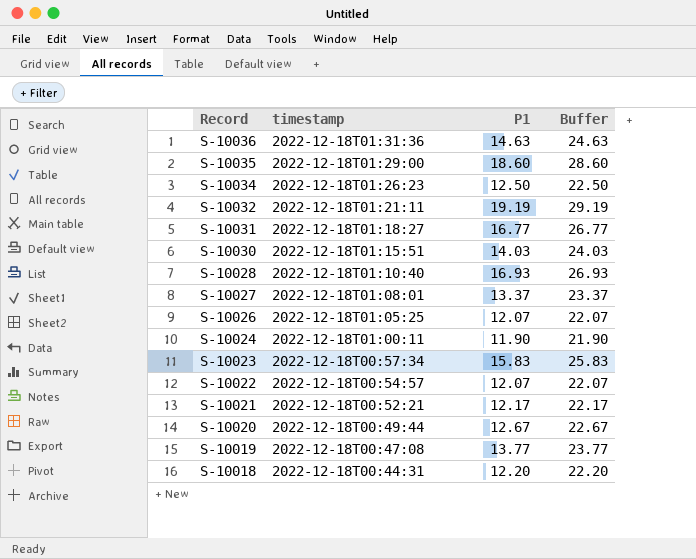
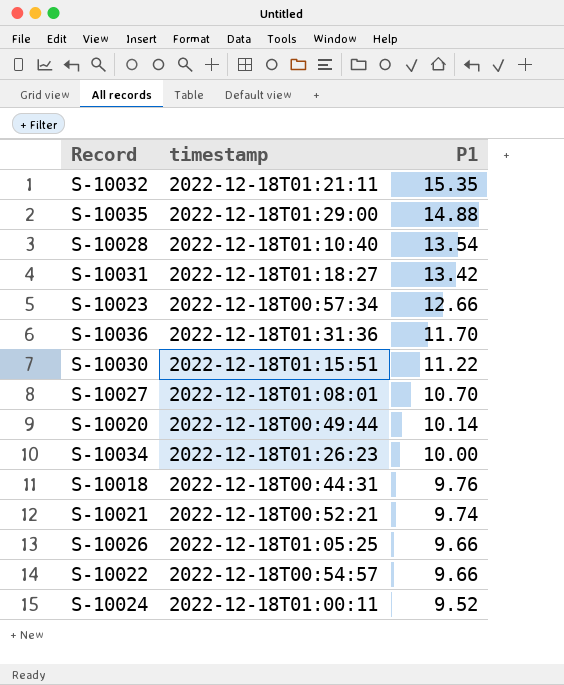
row order: Record descending -> P1 descending
column Buffer | formula: [P1] + 10 -> none
row S-10019: 2022-12-18T00:47:08 | 13.77 | 23.77 -> none
S-10032 | P1: 19.19 -> 15.35
S-10035 | P1: 18.60 -> 14.88
S-10028 | P1: 16.93 -> 13.54
S-10031 | P1: 16.77 -> 13.42
S-10023 | P1: 15.83 -> 12.66
S-10036 | P1: 14.63 -> 11.70
S-10030 | P1: 14.03 -> 11.22
S-10027 | P1: 13.37 -> 10.70
S-10020 | P1: 12.67 -> 10.14
S-10034 | P1: 12.50 -> 10.00
S-10018 | P1: 12.20 -> 9.76
S-10021 | P1: 12.17 -> 9.74
S-10026 | P1: 12.07 -> 9.66
S-10022 | P1: 12.07 -> 9.66
S-10024 | P1: 11.90 -> 9.52

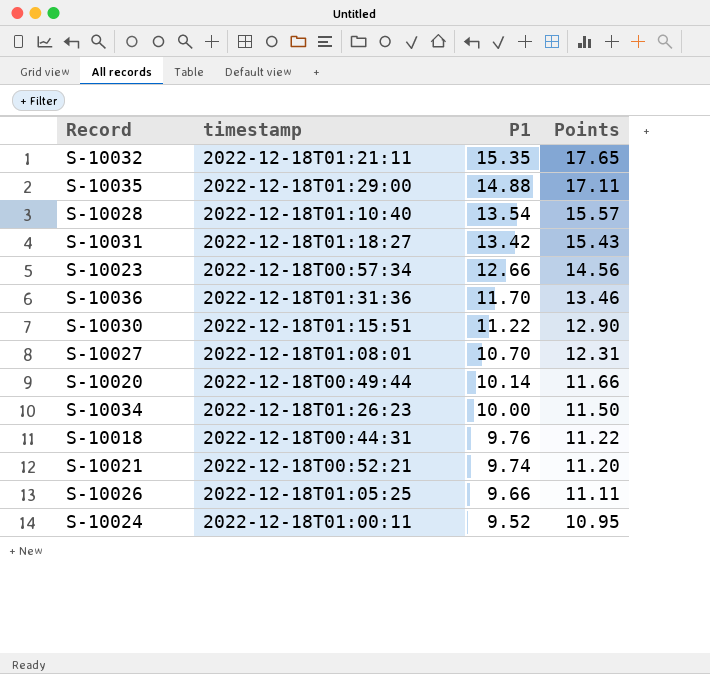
column Points | formula: none -> [P1] * 1.15
row S-10022: 2022-12-18T00:54:57 | 9.66 -> none

